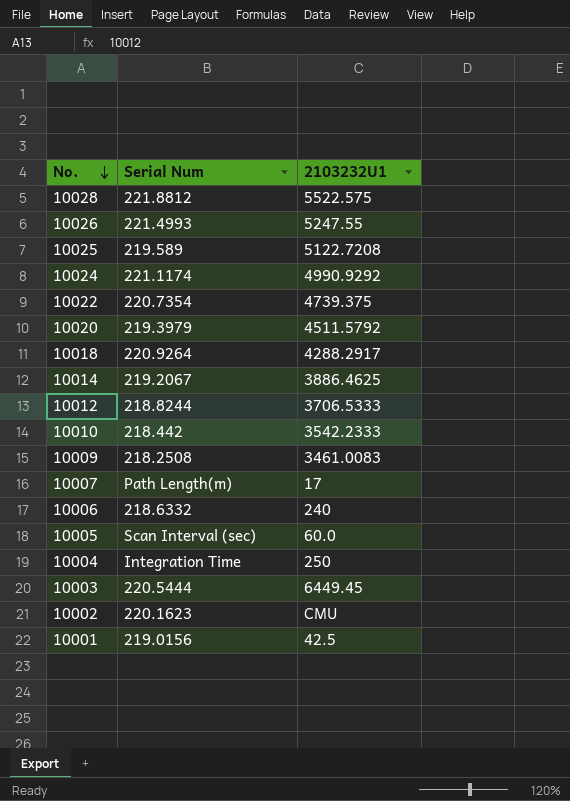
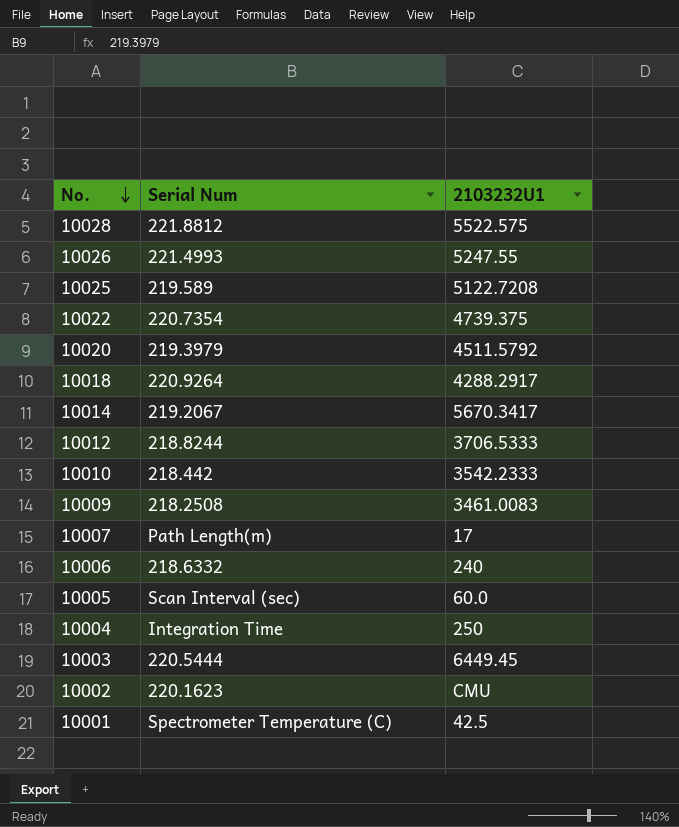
row 10024: 221.1174 | 4990.9292 -> none
10014 | 2103232U1: 3886.4625 -> 5670.3417
10001 | Serial Num: 219.0156 -> Spectrometer Temperature (C)

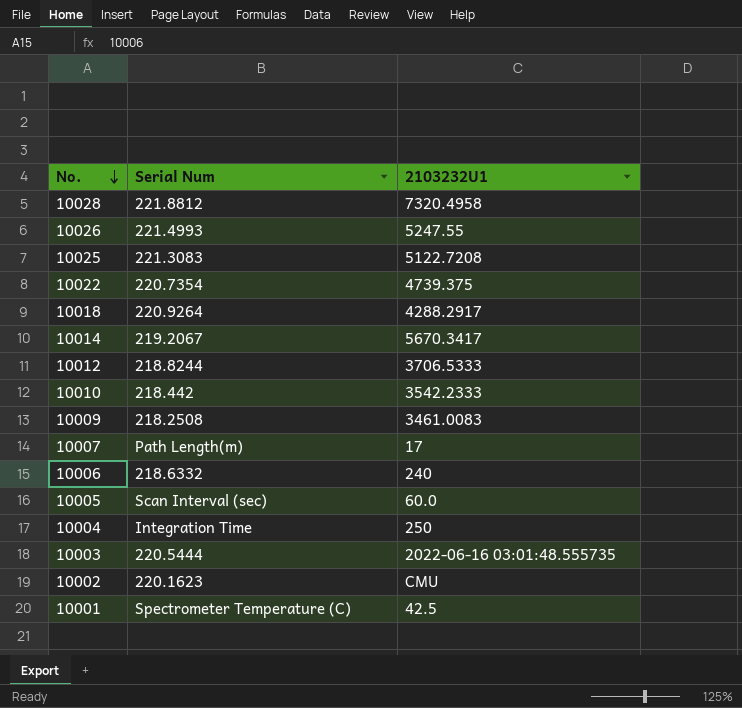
row 10020: 219.3979 | 4511.5792 -> none
10028 | 2103232U1: 5522.575 -> 7320.4958
10025 | Serial Num: 219.589 -> 221.3083
10003 | 2103232U1: 6449.45 -> 2022-06-16 03:01:48.555735

